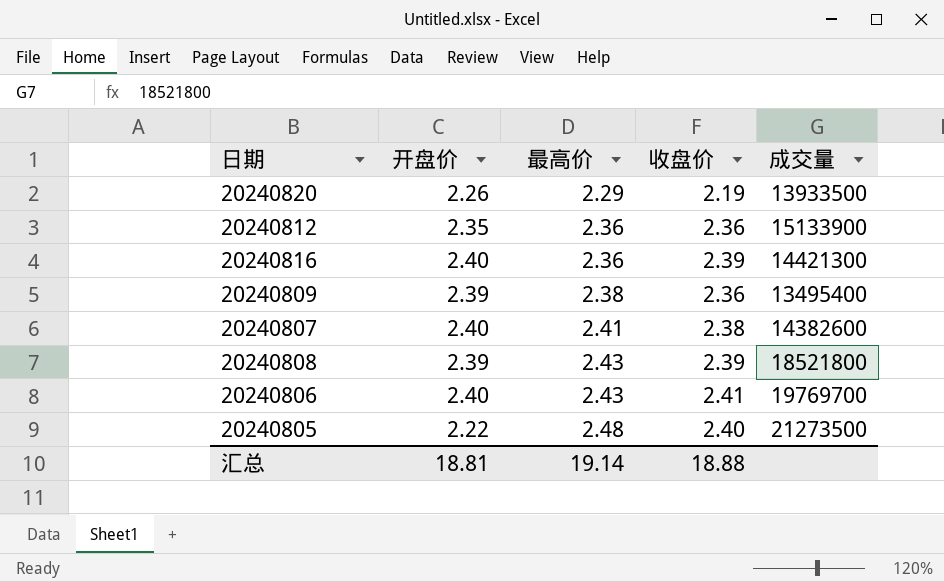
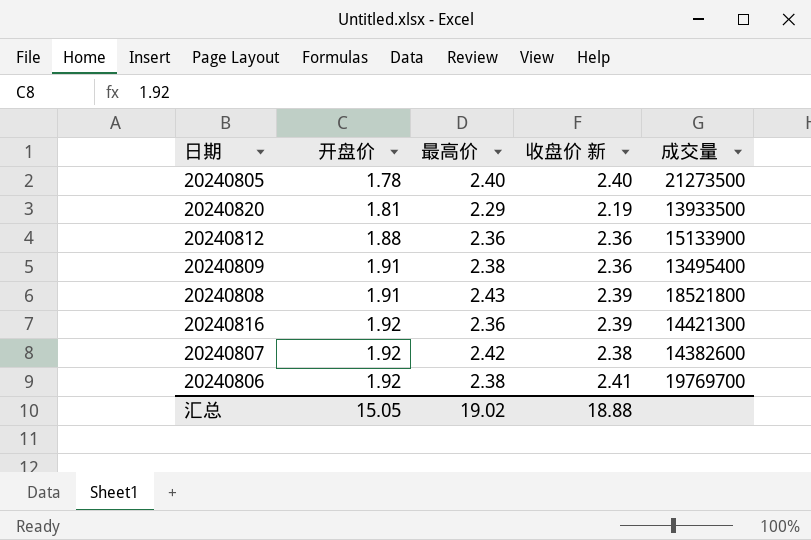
row order: 最高价 ascending -> 开盘价 ascending
column name: 收盘价 -> 收盘价 新
20240805 | 开盘价: 2.22 -> 1.78
20240805 | 最高价: 2.48 -> 2.40
20240820 | 开盘价: 2.26 -> 1.81
20240812 | 开盘价: 2.35 -> 1.88
20240809 | 开盘价: 2.39 -> 1.91
20240808 | 开盘价: 2.39 -> 1.91
20240816 | 开盘价: 2.40 -> 1.92
20240807 | 开盘价: 2.40 -> 1.92
20240807 | 最高价: 2.41 -> 2.42
20240806 | 开盘价: 2.40 -> 1.92
20240806 | 最高价: 2.43 -> 2.38
汇总 | 开盘价: 18.81 -> 15.05
汇总 | 最高价: 19.14 -> 19.02

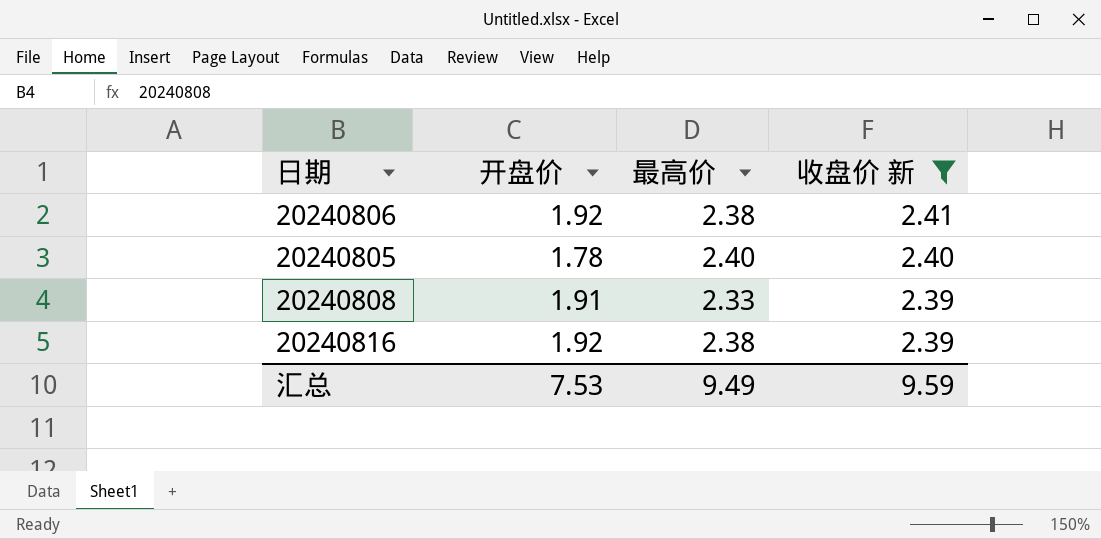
filter: none -> 收盘价 新 >= 2.39
row order: 开盘价 ascending -> 收盘价 新 descending
column 成交量 | position: 5 -> none
20240808 | 最高价: 2.43 -> 2.33
20240816 | 最高价: 2.36 -> 2.38
汇总 | 开盘价: 15.05 -> 7.53
汇总 | 最高价: 19.02 -> 9.49
汇总 | 收盘价 新: 18.88 -> 9.59

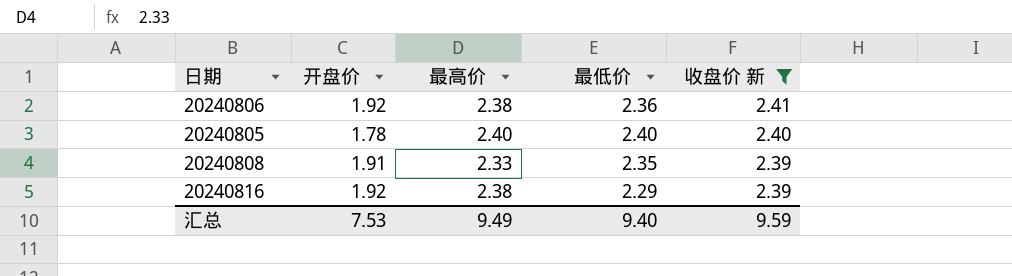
column 最低价 | position: none -> 4

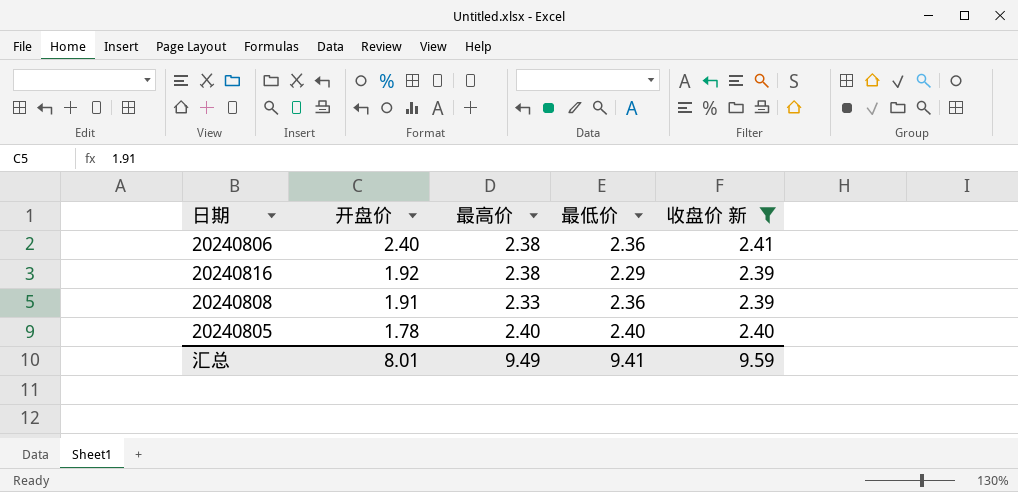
row order: 收盘价 新 descending -> 开盘价 descending
20240806 | 开盘价: 1.92 -> 2.40
20240808 | 最低价: 2.35 -> 2.36
汇总 | 开盘价: 7.53 -> 8.01
汇总 | 最低价: 9.40 -> 9.41

